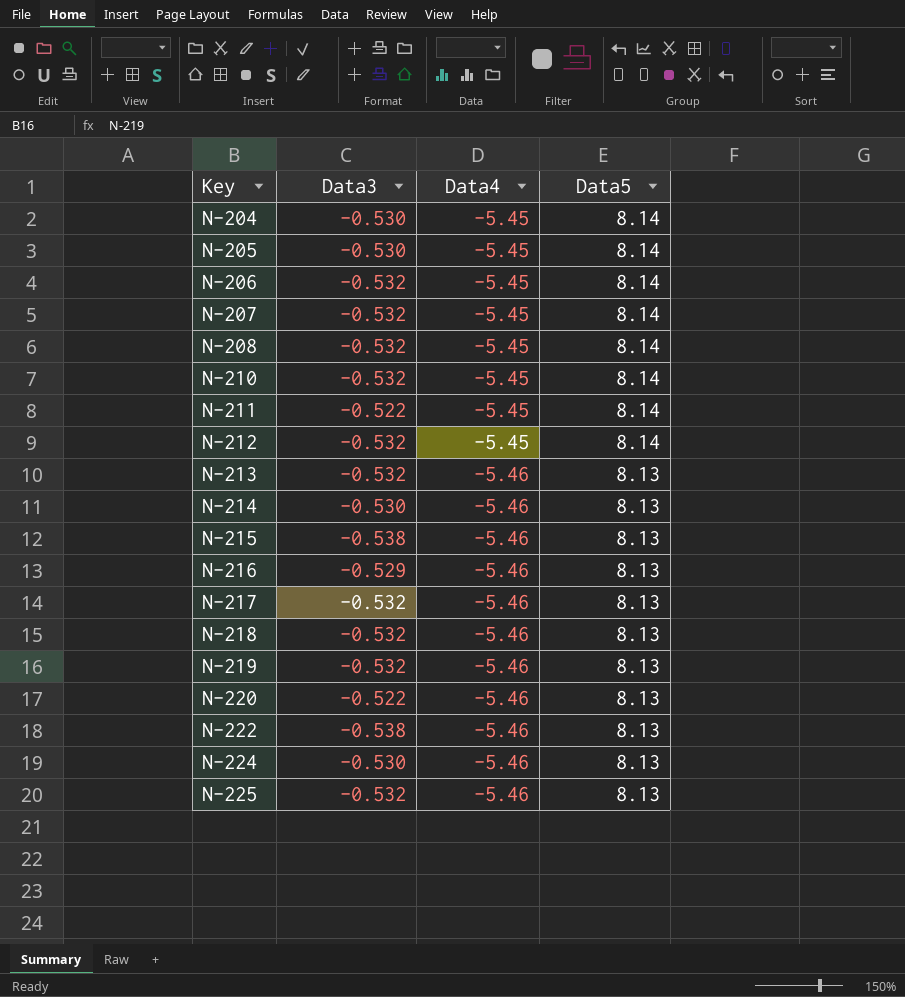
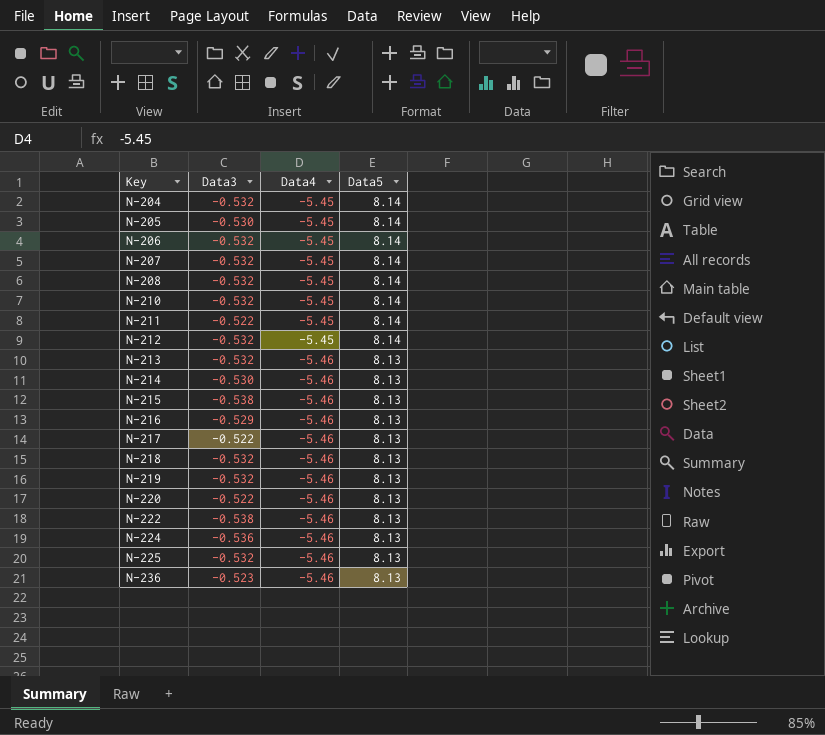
N-204 | Data3: -0.530 -> -0.532
N-217 | Data3: -0.532 -> -0.522
N-224 | Data3: -0.530 -> -0.536
row N-236: none -> -0.523 | -5.46 | 8.13

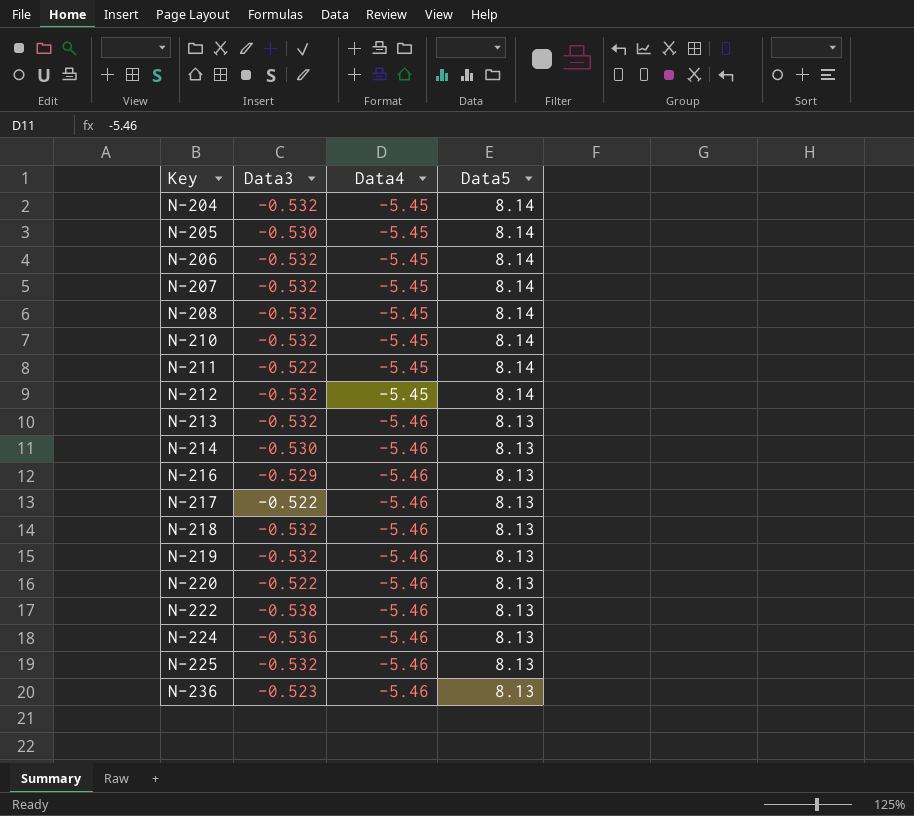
row N-215: -0.538 | -5.46 | 8.13 -> none

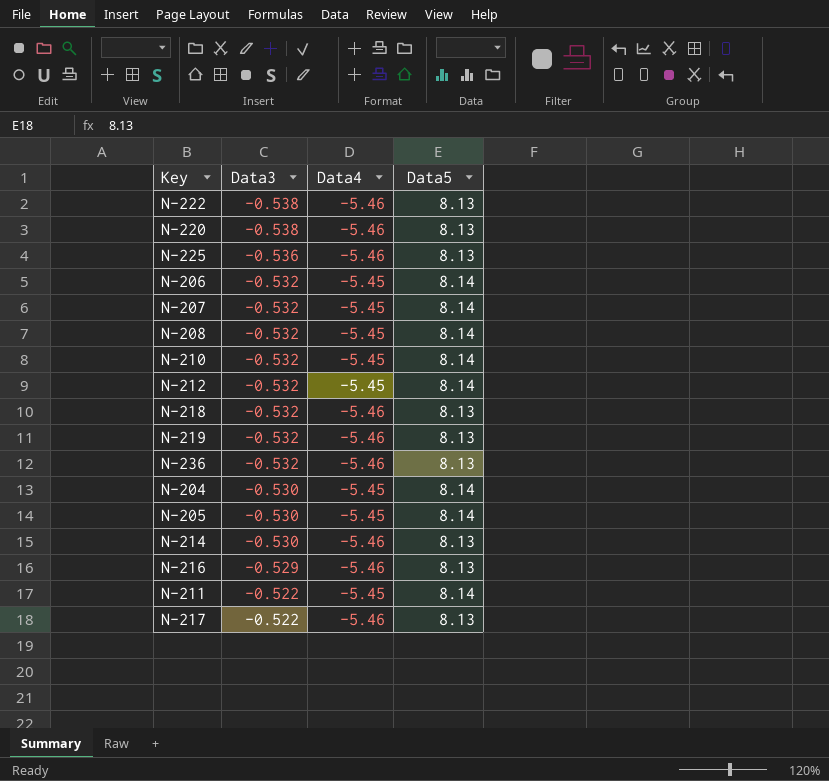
row order: Key ascending -> Data3 ascending
row N-213: -0.532 | -5.46 | 8.13 -> none
row N-224: -0.536 | -5.46 | 8.13 -> none
N-220 | Data3: -0.522 -> -0.538
N-225 | Data3: -0.532 -> -0.536
N-236 | Data3: -0.523 -> -0.532
N-204 | Data3: -0.532 -> -0.530

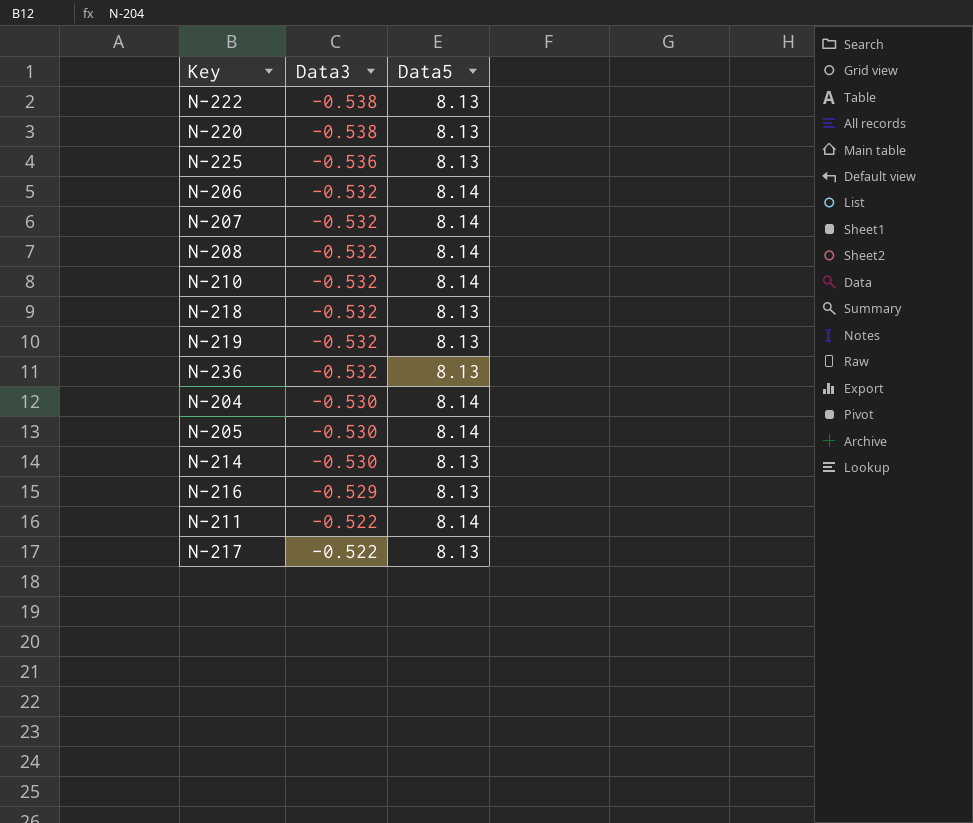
column Data4 | position: 3 -> none
row N-212: -0.532 | -5.45 | 8.14 -> none

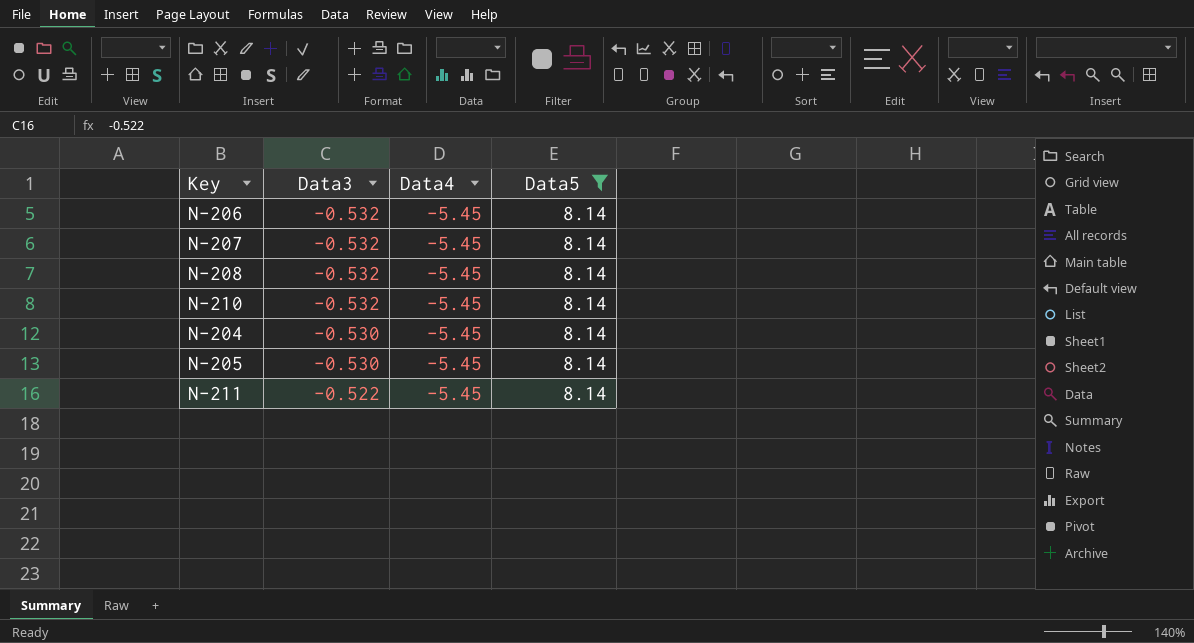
filter: none -> Data5 = 8.14
column Data4 | position: none -> 3

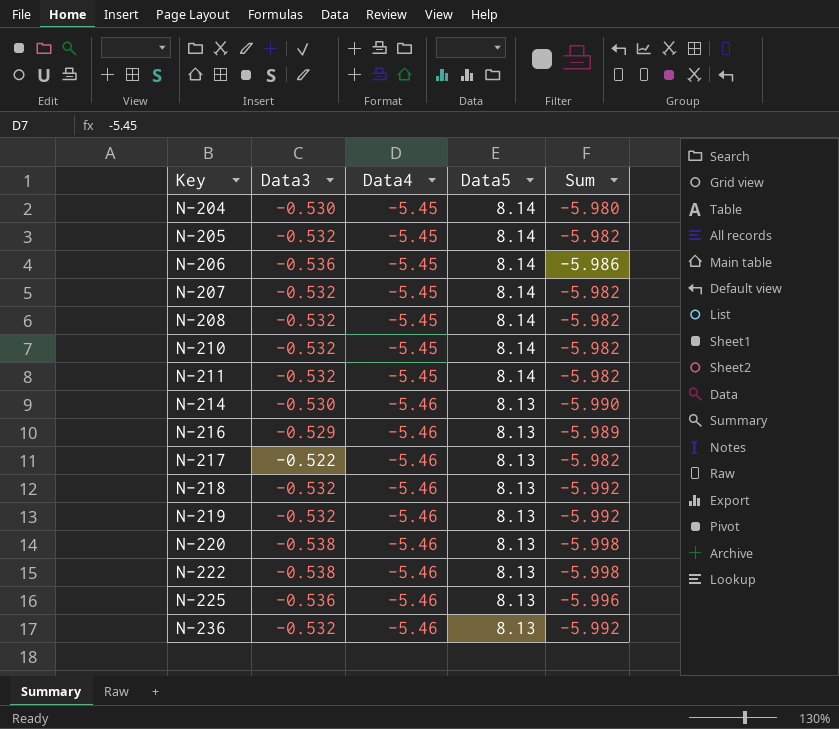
filter: Data5 = 8.14 -> none
row order: Data3 ascending -> Key ascending
column Sum | formula: none -> [Data3] + [Data4]
N-205 | Data3: -0.530 -> -0.532
N-206 | Data3: -0.532 -> -0.536
N-211 | Data3: -0.522 -> -0.532

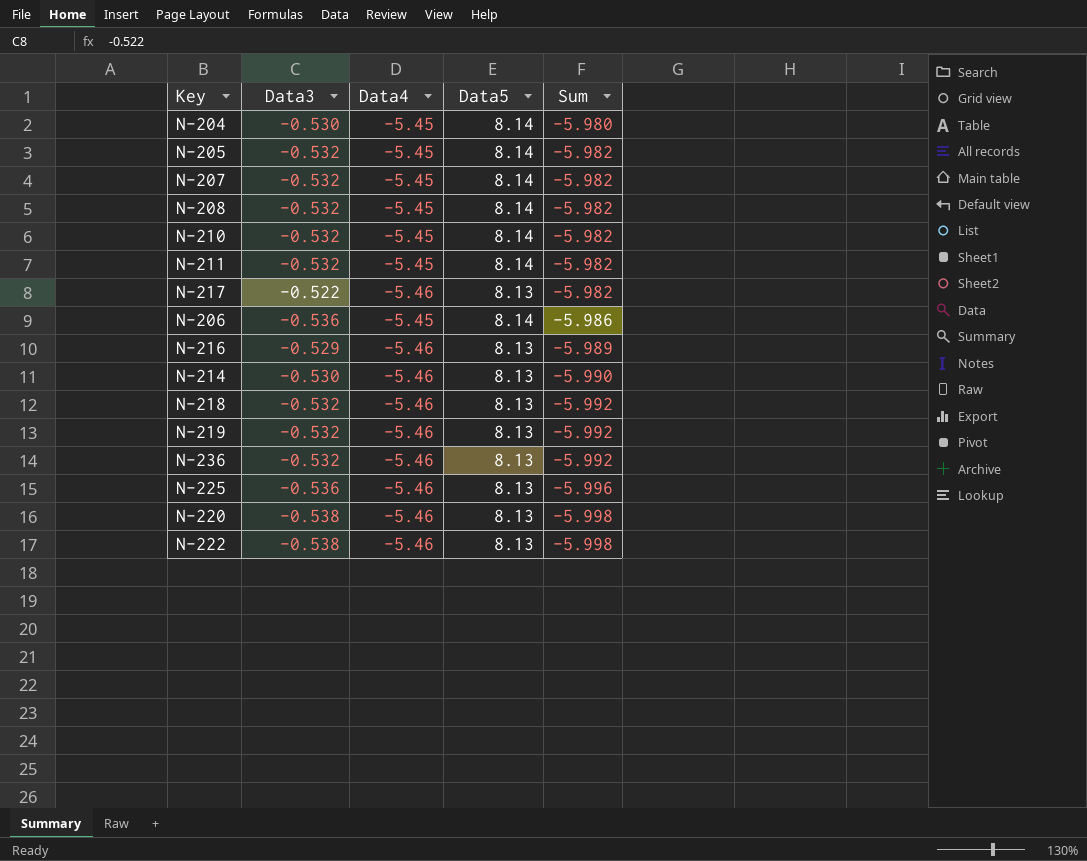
row order: Key ascending -> Sum descending

